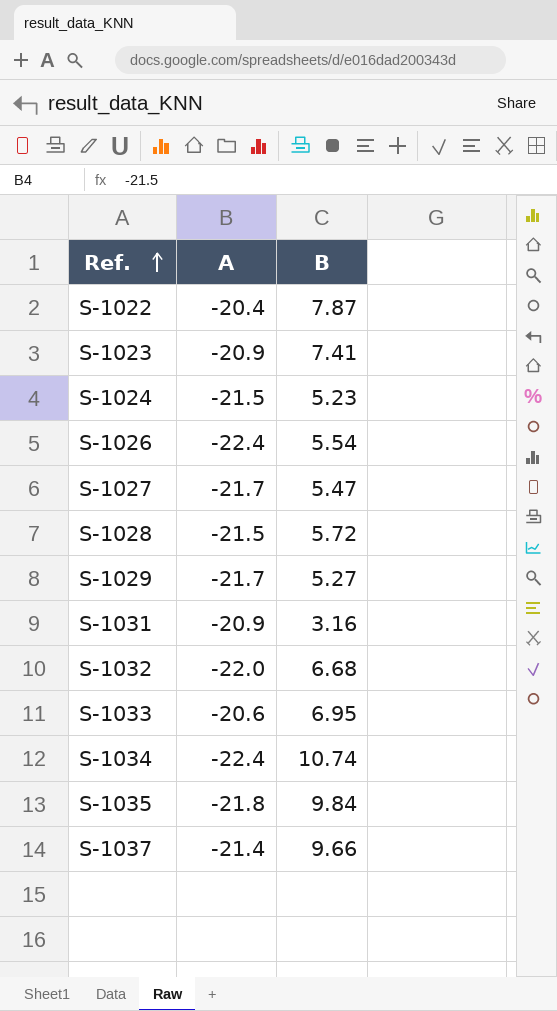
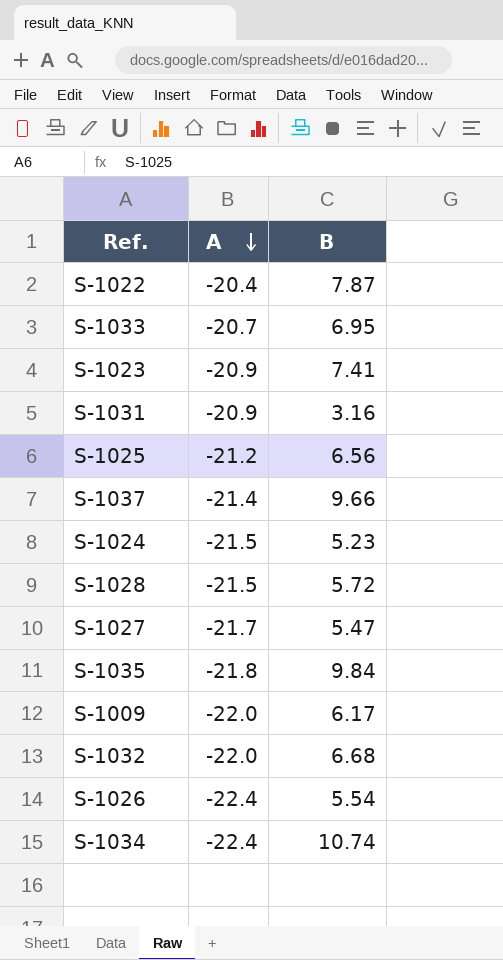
row order: Ref. ascending -> A descending
row S-1029: -21.7 | 5.27 -> none
S-1033 | A: -20.6 -> -20.7
row S-1025: none -> -21.2 | 6.56
row S-1009: none -> -22.0 | 6.17

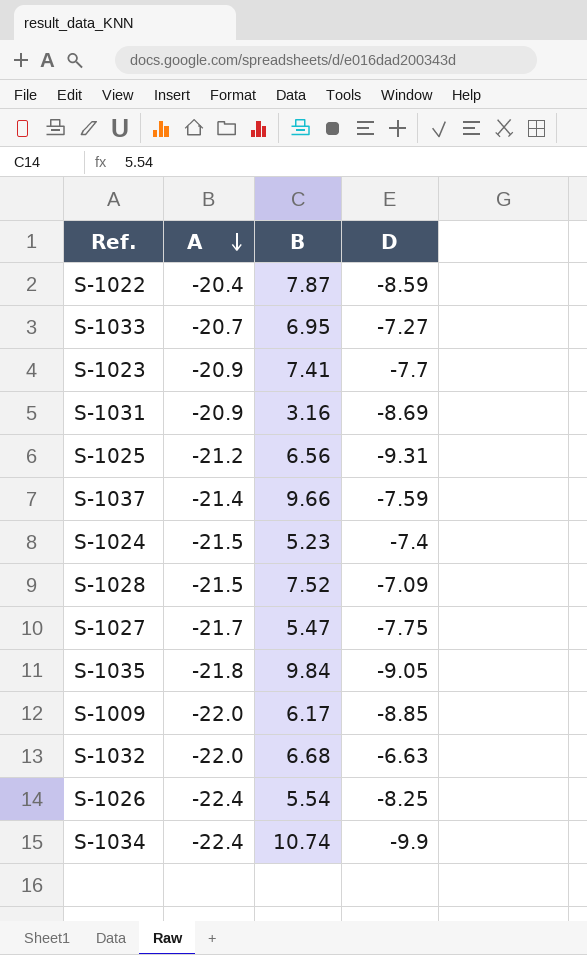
column D | position: none -> 4
S-1028 | B: 5.72 -> 7.52

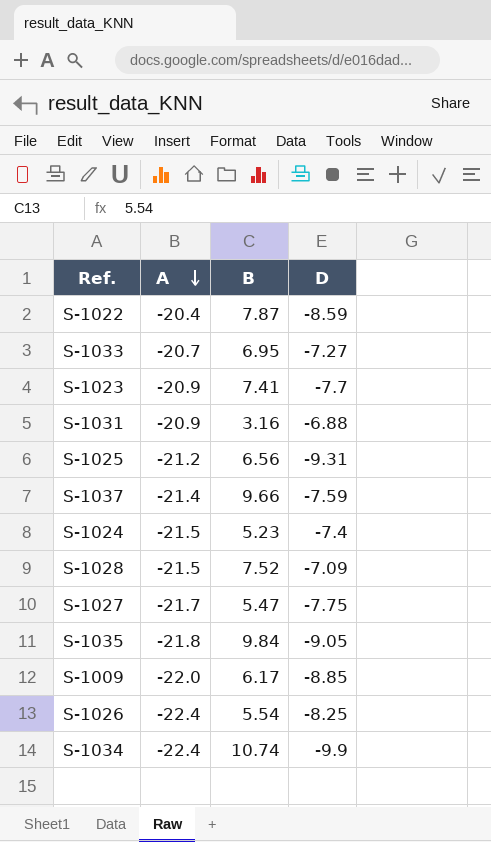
row S-1032: -22.0 | 6.68 | -6.63 -> none
S-1031 | D: -8.69 -> -6.88

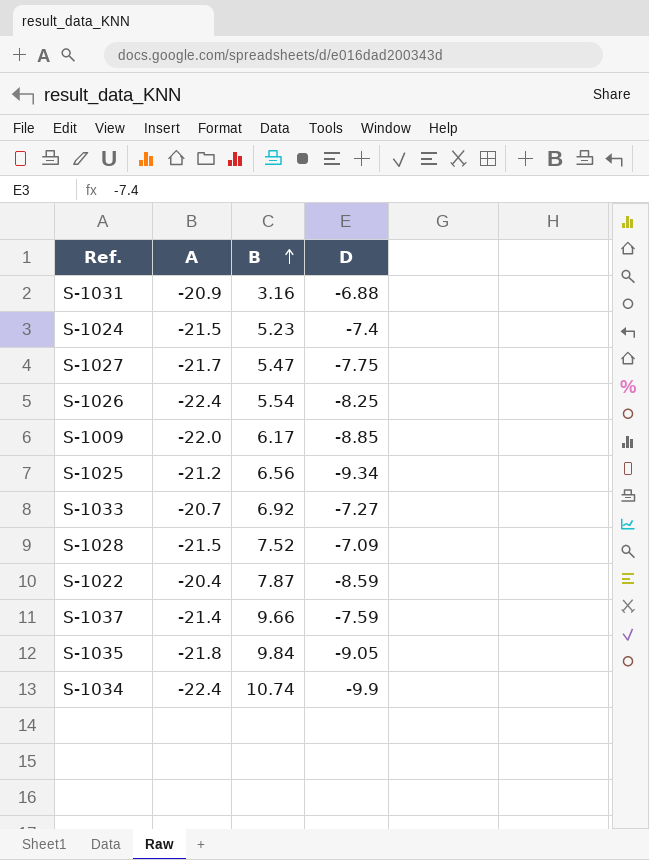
row order: A descending -> B ascending
row S-1023: -20.9 | 7.41 | -7.7 -> none
S-1025 | D: -9.31 -> -9.34
S-1033 | B: 6.95 -> 6.92

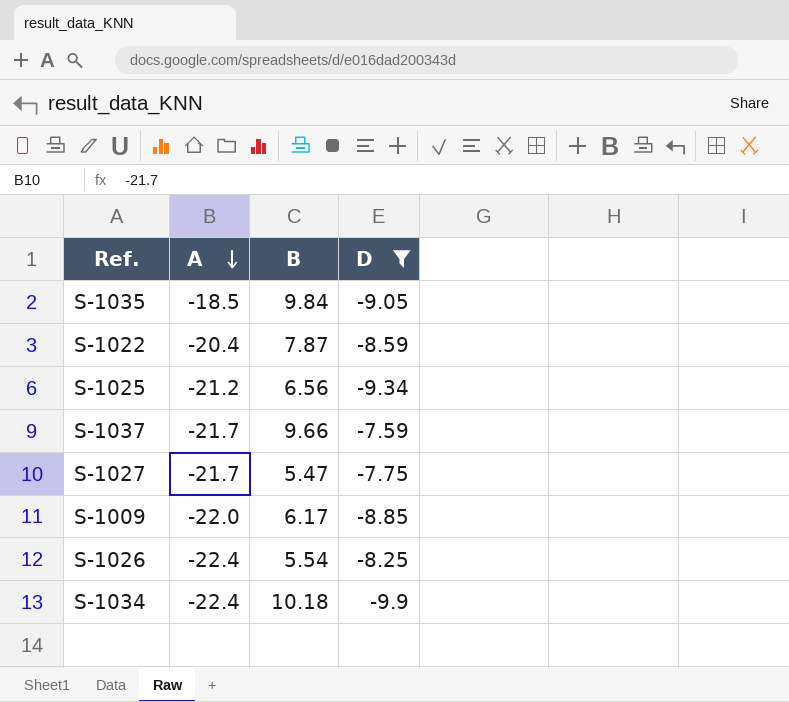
filter: none -> D <= -7.59
row order: B ascending -> A descending
S-1035 | A: -21.8 -> -18.5
S-1037 | A: -21.4 -> -21.7
S-1034 | B: 10.74 -> 10.18

